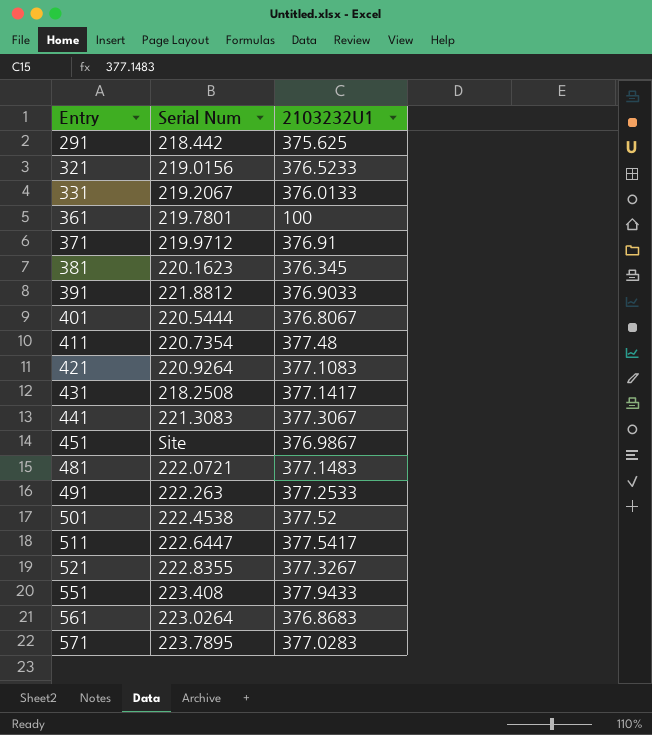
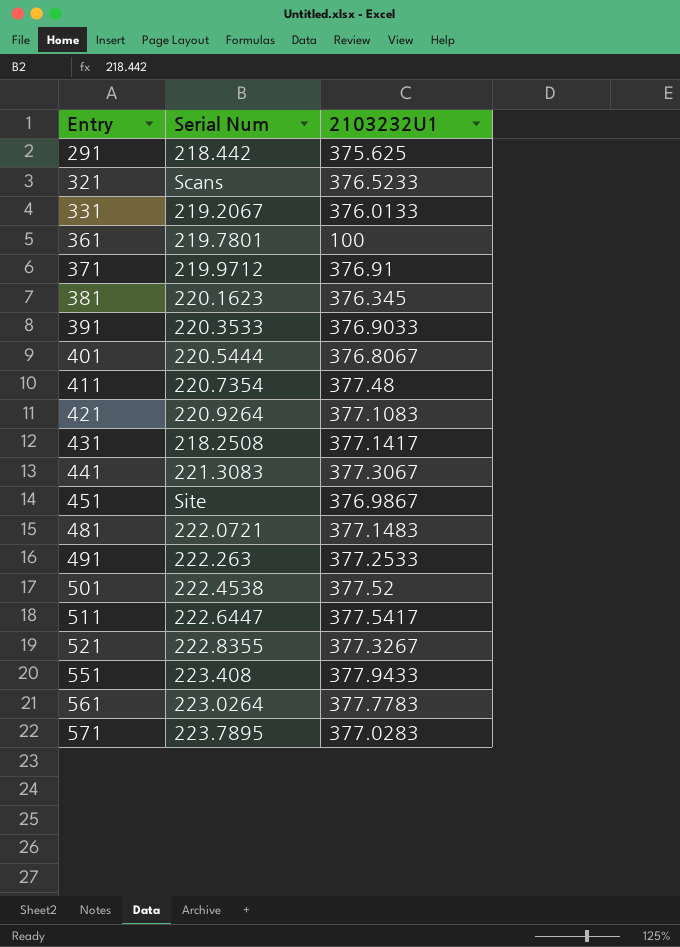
321 | Serial Num: 219.0156 -> Scans
391 | Serial Num: 221.8812 -> 220.3533
561 | 2103232U1: 376.8683 -> 377.7783

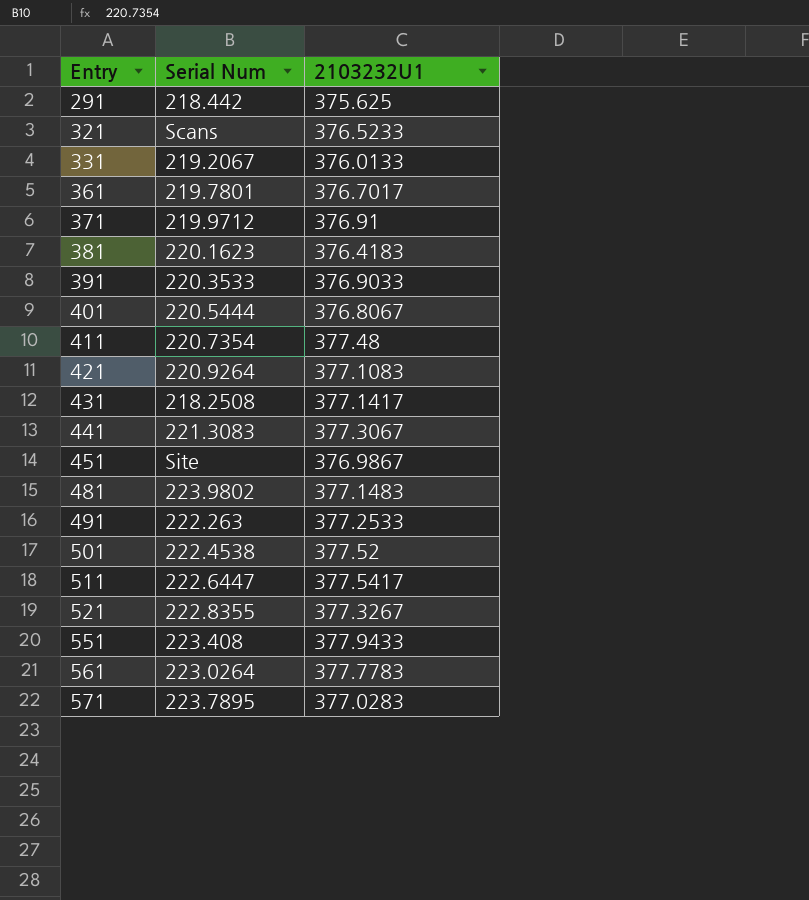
361 | 2103232U1: 100 -> 376.7017
381 | 2103232U1: 376.345 -> 376.4183
481 | Serial Num: 222.0721 -> 223.9802

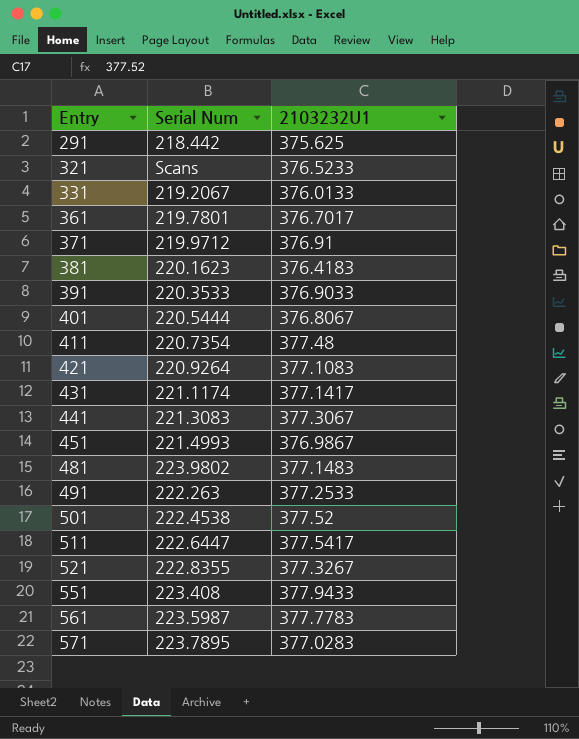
431 | Serial Num: 218.2508 -> 221.1174
451 | Serial Num: Site -> 221.4993
561 | Serial Num: 223.0264 -> 223.5987

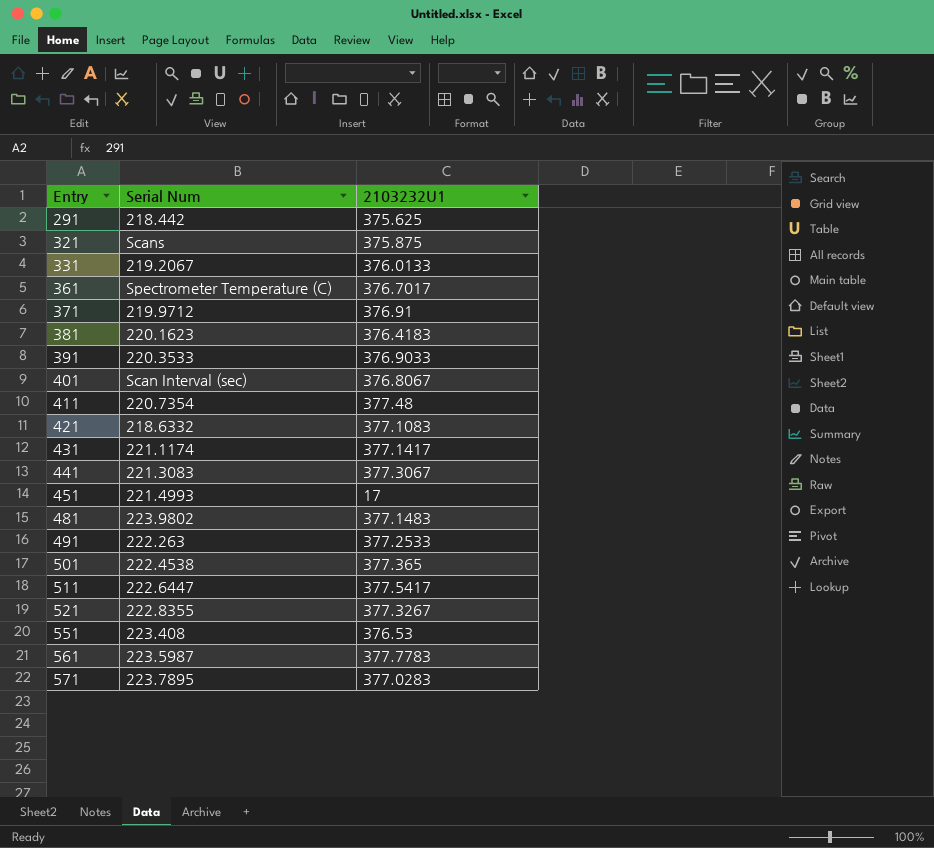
321 | 2103232U1: 376.5233 -> 375.875
361 | Serial Num: 219.7801 -> Spectrometer Temperature (C)
401 | Serial Num: 220.5444 -> Scan Interval (sec)
421 | Serial Num: 220.9264 -> 218.6332
451 | 2103232U1: 376.9867 -> 17
501 | 2103232U1: 377.52 -> 377.365
551 | 2103232U1: 377.9433 -> 376.53

